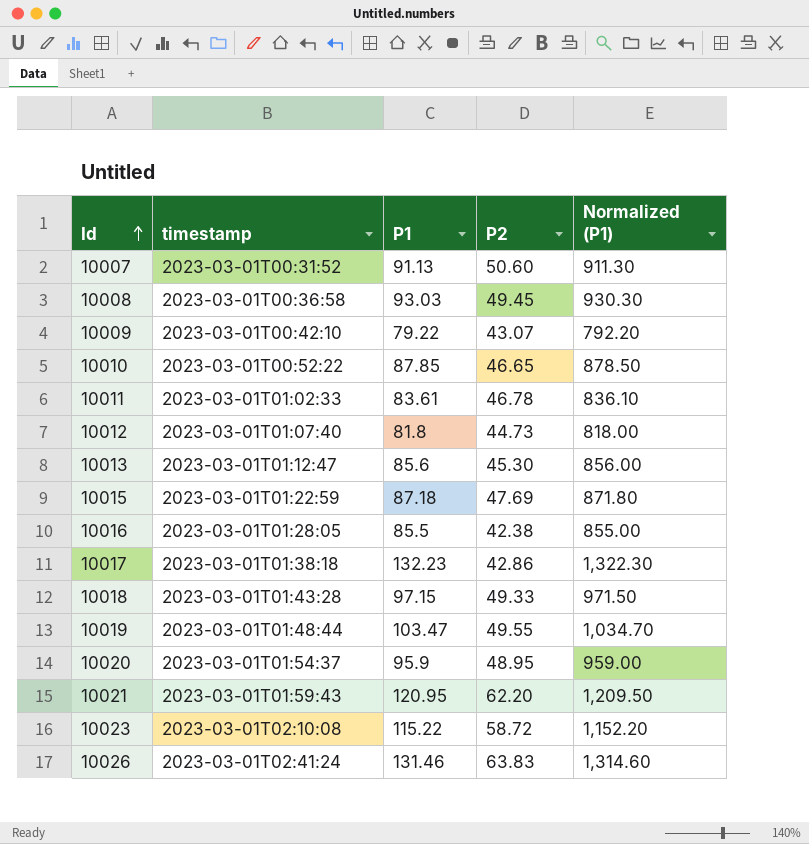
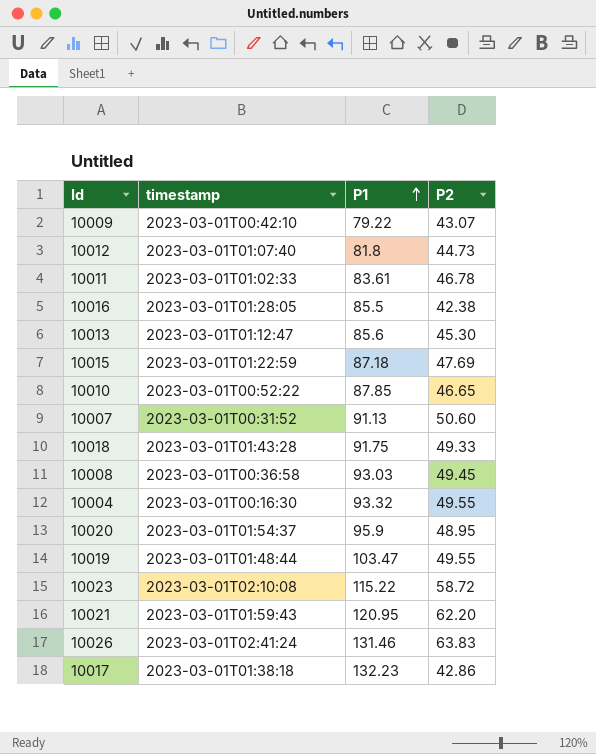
row order: Id ascending -> P1 ascending
column Normalized (P1) | formula: [P1] * 10 -> none
10018 | P1: 97.15 -> 91.75
row 10004: none -> 2023-03-01T00:16:30 | 93.32 | 49.55

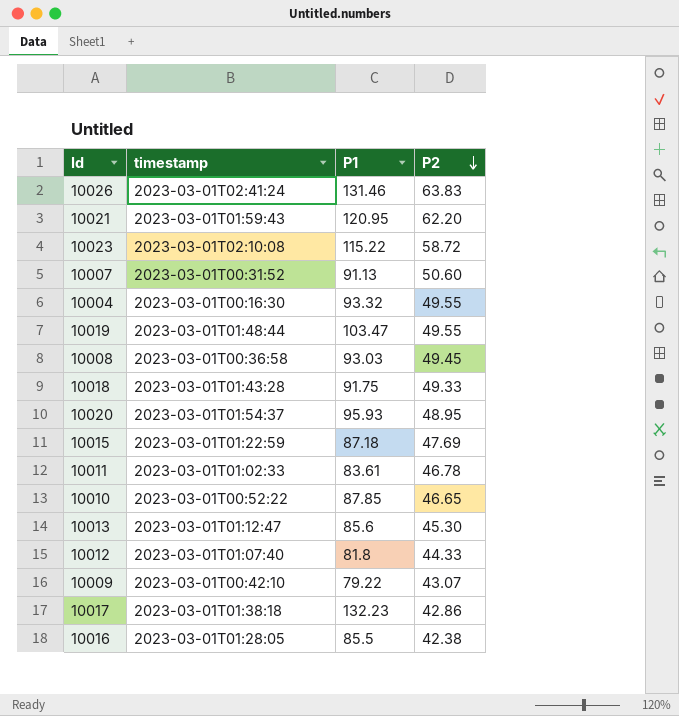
row order: P1 ascending -> P2 descending
10020 | P1: 95.9 -> 95.93
10012 | P2: 44.73 -> 44.33

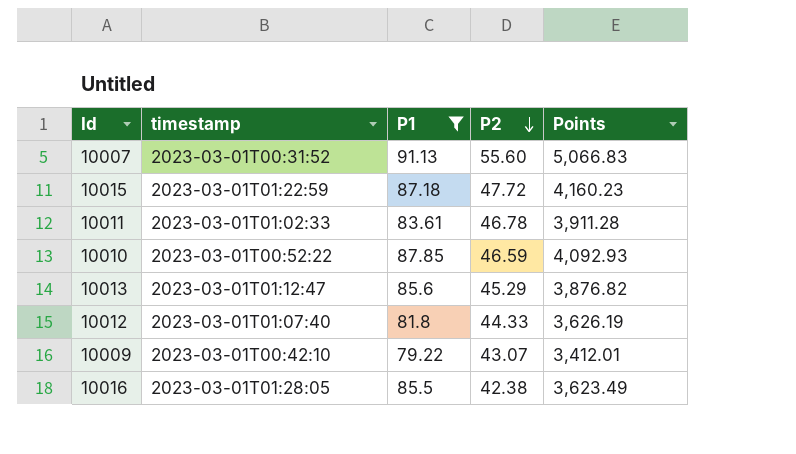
filter: none -> P1 <= 91.13
column Points | formula: none -> [P1] * [P2]
10007 | P2: 50.60 -> 55.60
10015 | P2: 47.69 -> 47.72
10010 | P2: 46.65 -> 46.59
10013 | P2: 45.30 -> 45.29

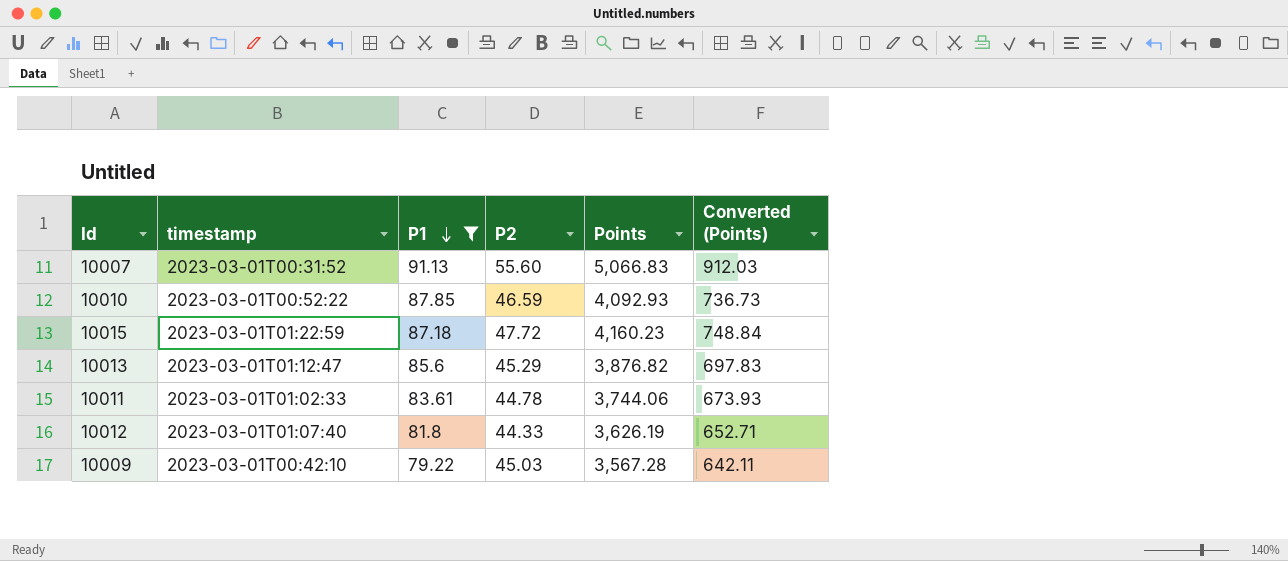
row order: P2 descending -> P1 descending
column Converted (Points) | formula: none -> [Points] * 0.18
row 10016: 2023-03-01T01:28:05 | 85.5 | 42.38 | 3,623.49 -> none
10011 | P2: 46.78 -> 44.78
10011 | Points: 3,911.28 -> 3,744.06
10009 | P2: 43.07 -> 45.03
10009 | Points: 3,412.01 -> 3,567.28

